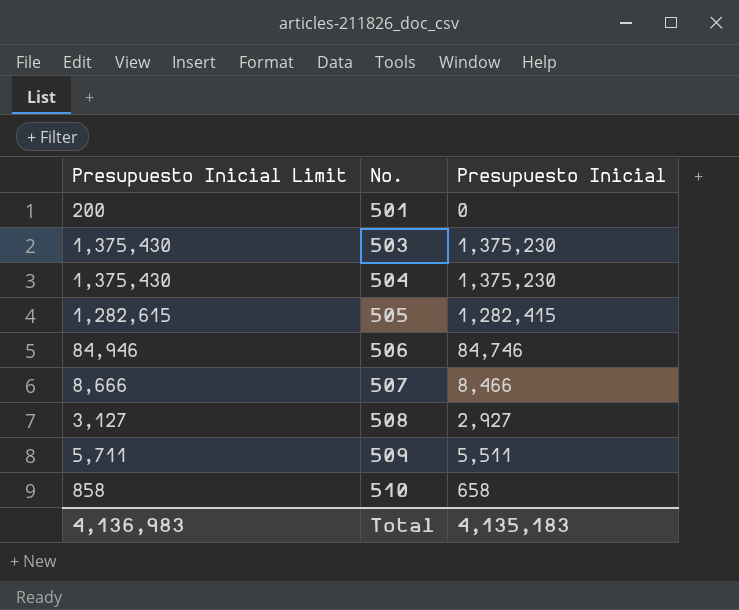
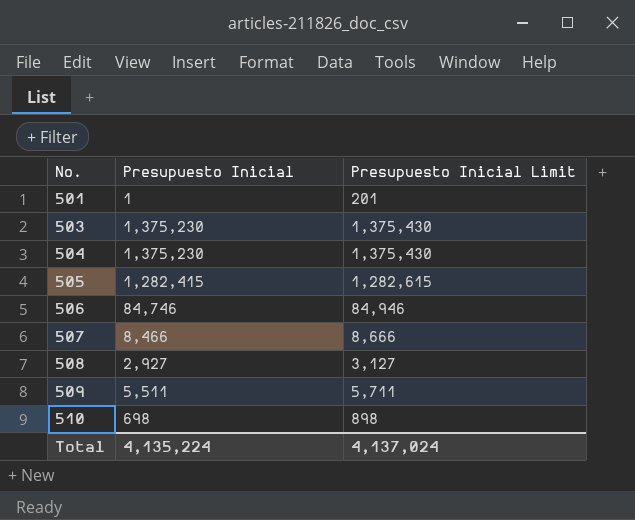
column Presupuesto Inicial Limit | position: 1 -> 3
501 | Presupuesto Inicial: 0 -> 1
501 | Presupuesto Inicial Limit: 200 -> 201
510 | Presupuesto Inicial: 658 -> 698
510 | Presupuesto Inicial Limit: 858 -> 898
Total | Presupuesto Inicial: 4,135,183 -> 4,135,224
Total | Presupuesto Inicial Limit: 4,136,983 -> 4,137,024

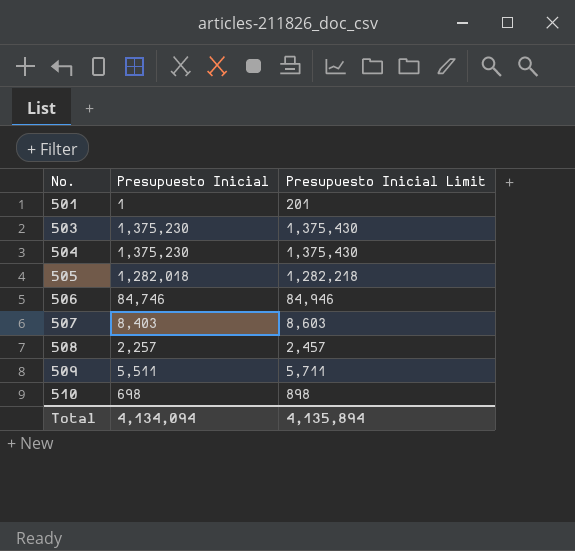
505 | Presupuesto Inicial: 1,282,415 -> 1,282,018
505 | Presupuesto Inicial Limit: 1,282,615 -> 1,282,218
507 | Presupuesto Inicial: 8,466 -> 8,403
507 | Presupuesto Inicial Limit: 8,666 -> 8,603
508 | Presupuesto Inicial: 2,927 -> 2,257
508 | Presupuesto Inicial Limit: 3,127 -> 2,457
Total | Presupuesto Inicial: 4,135,224 -> 4,134,094
Total | Presupuesto Inicial Limit: 4,137,024 -> 4,135,894

